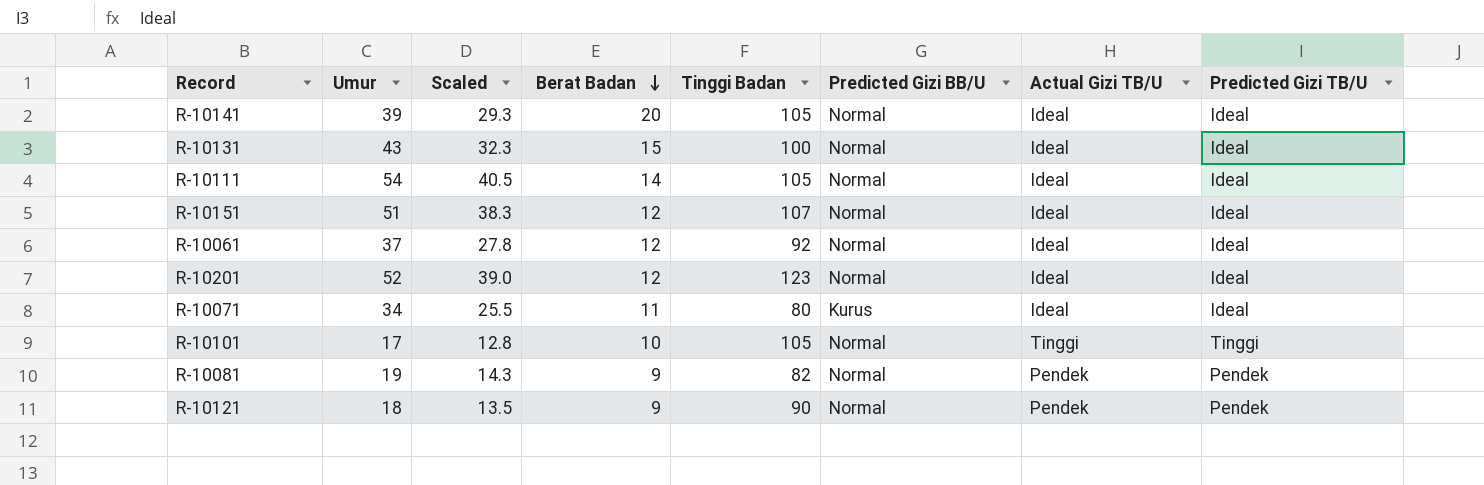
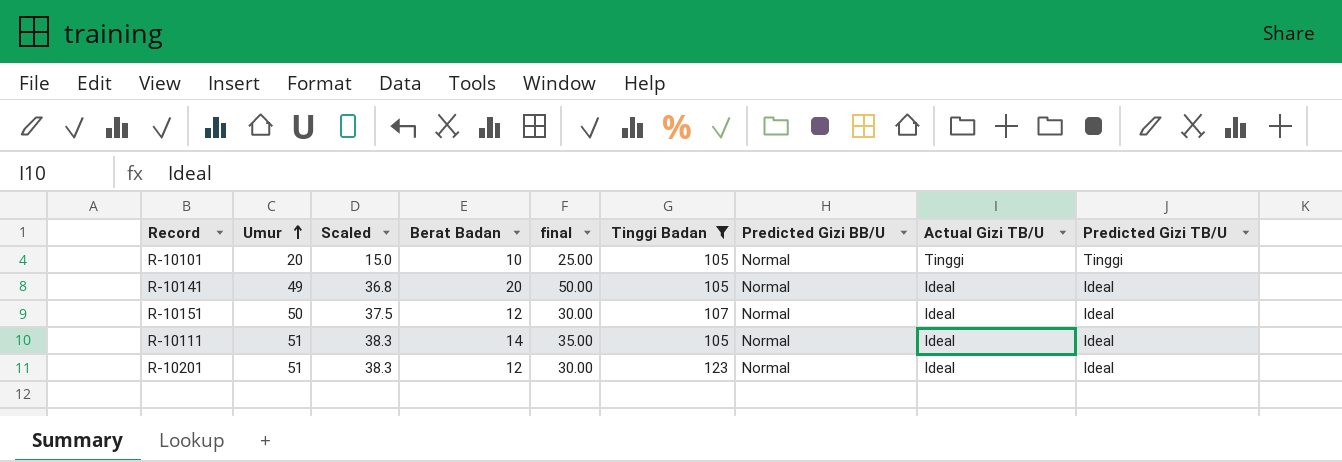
filter: none -> Tinggi Badan >= 105
row order: Berat Badan descending -> Umur ascending
column final | formula: none -> [Berat Badan] * 2.5
R-10101 | Umur: 17 -> 20
R-10101 | Scaled: 12.8 -> 15.0
R-10141 | Umur: 39 -> 49
R-10141 | Scaled: 29.3 -> 36.8
R-10151 | Umur: 51 -> 50
R-10151 | Scaled: 38.3 -> 37.5
R-10111 | Umur: 54 -> 51
R-10111 | Scaled: 40.5 -> 38.3
R-10201 | Umur: 52 -> 51
R-10201 | Scaled: 39.0 -> 38.3

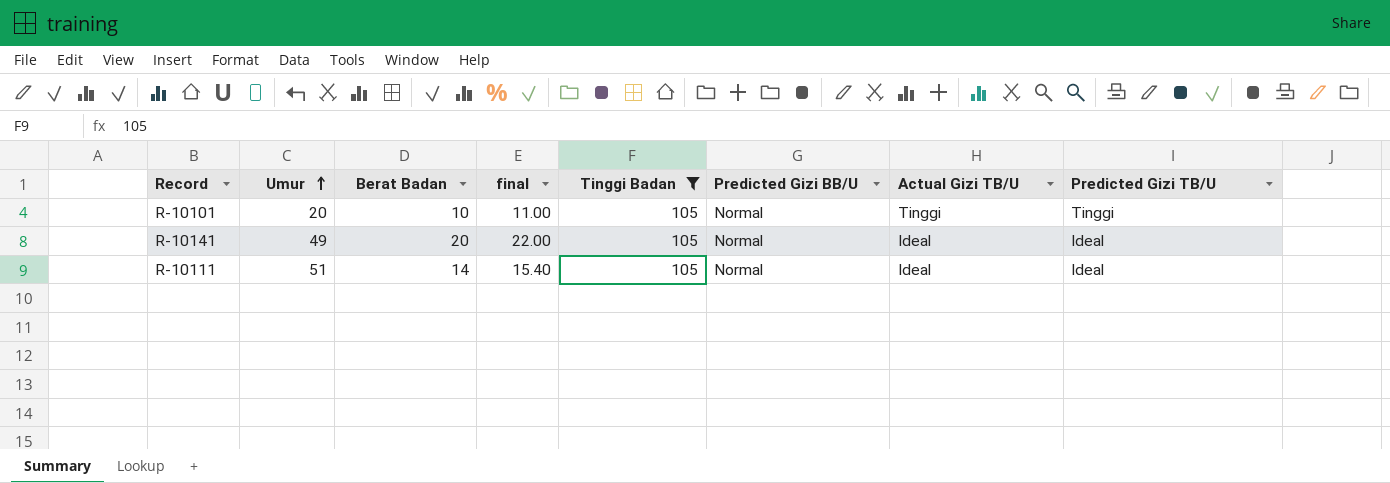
column Scaled | formula: [Umur] * 0.75 -> none
column final | formula: [Berat Badan] * 2.5 -> [Berat Badan] * 1.1
row R-10151: 50 | 37.5 | 12 | 30.00 | 107 | Normal | Ideal | Ideal -> none
row R-10201: 51 | 38.3 | 12 | 30.00 | 123 | Normal | Ideal | Ideal -> none

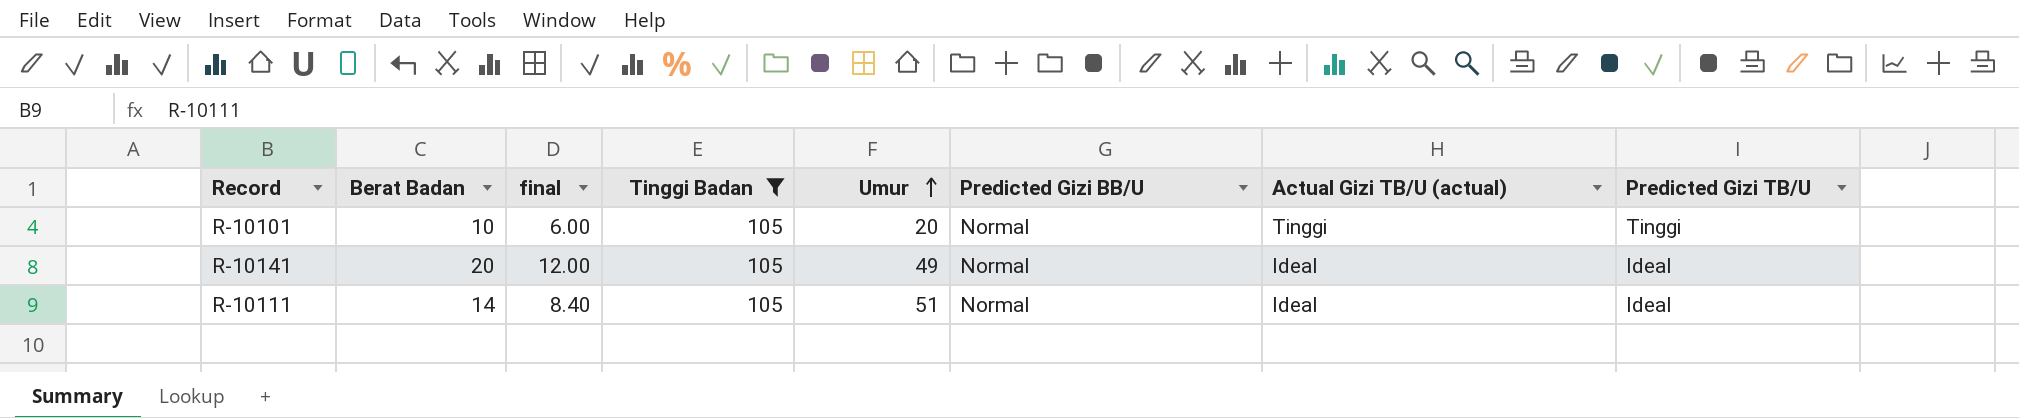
column final | formula: [Berat Badan] * 1.1 -> [Berat Badan] * 0.6
column Umur | position: 2 -> 5
column name: Actual Gizi TB/U -> Actual Gizi TB/U (actual)

